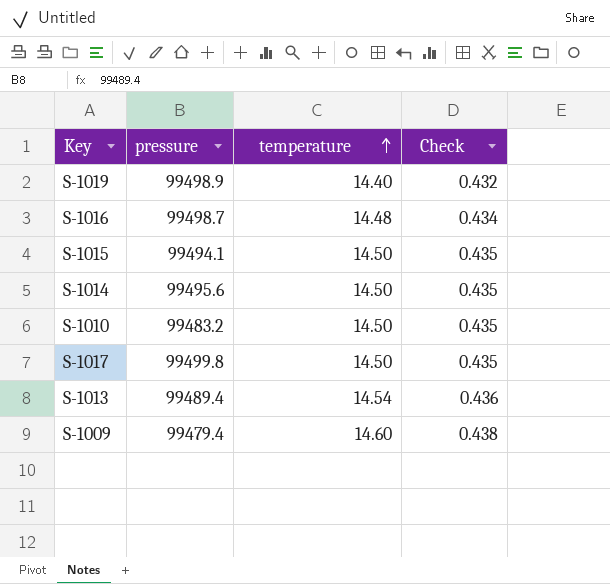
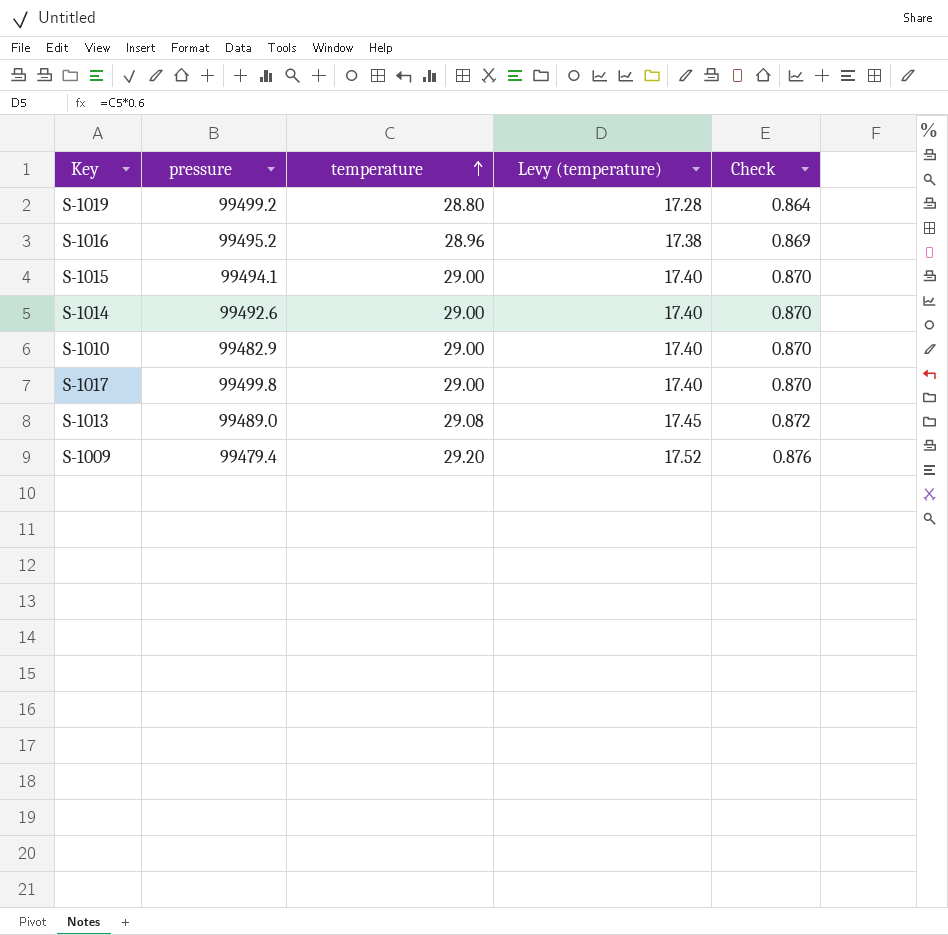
column Levy (temperature) | formula: none -> [temperature] * 0.6
S-1019 | pressure: 99498.9 -> 99499.2
S-1019 | temperature: 14.40 -> 28.80
S-1019 | Check: 0.432 -> 0.864
S-1016 | pressure: 99498.7 -> 99495.2
S-1016 | temperature: 14.48 -> 28.96
S-1016 | Check: 0.434 -> 0.869
S-1015 | temperature: 14.50 -> 29.00
S-1015 | Check: 0.435 -> 0.870
S-1014 | pressure: 99495.6 -> 99492.6
S-1014 | temperature: 14.50 -> 29.00
S-1014 | Check: 0.435 -> 0.870
S-1010 | pressure: 99483.2 -> 99482.9
S-1010 | temperature: 14.50 -> 29.00
S-1010 | Check: 0.435 -> 0.870
S-1017 | temperature: 14.50 -> 29.00
S-1017 | Check: 0.435 -> 0.870
S-1013 | pressure: 99489.4 -> 99489.0
S-1013 | temperature: 14.54 -> 29.08
S-1013 | Check: 0.436 -> 0.872
S-1009 | temperature: 14.60 -> 29.20
S-1009 | Check: 0.438 -> 0.876

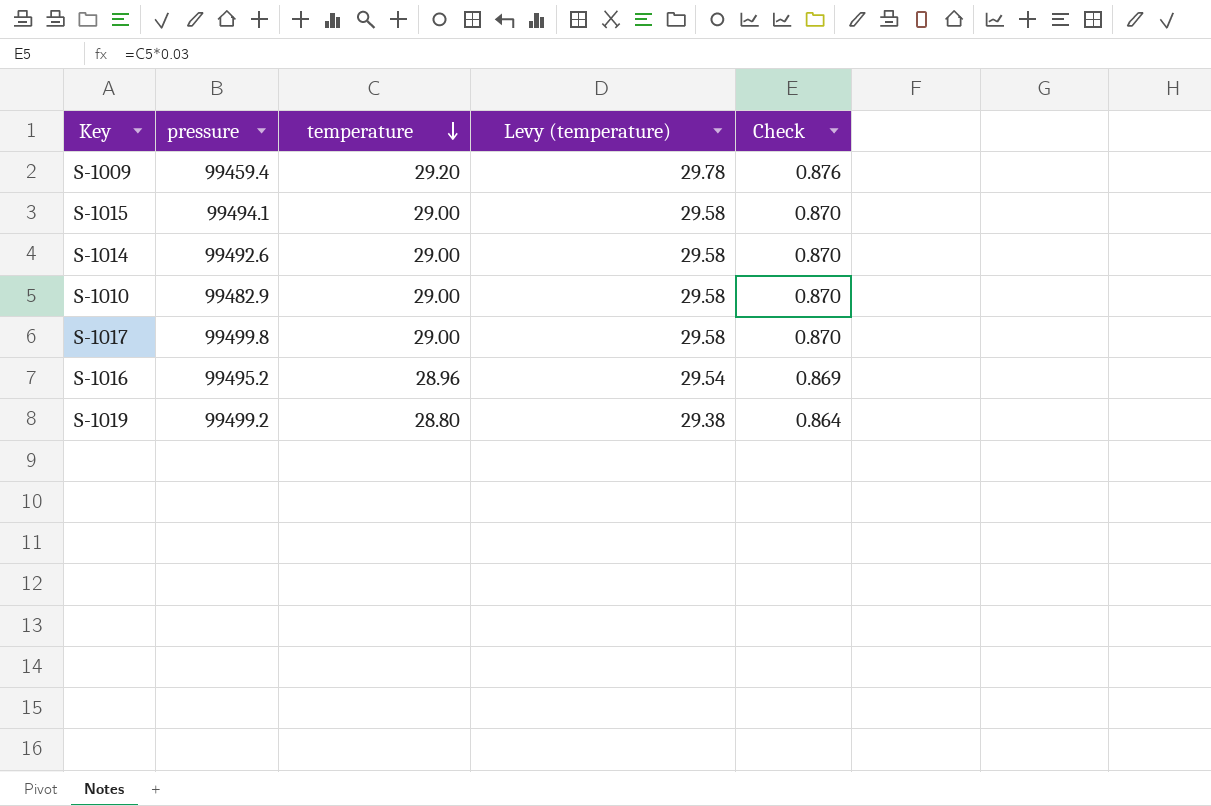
row order: temperature ascending -> temperature descending
column Levy (temperature) | formula: [temperature] * 0.6 -> [temperature] * 1.02
row S-1013: 99489.0 | 29.08 | 17.45 | 0.872 -> none
S-1009 | pressure: 99479.4 -> 99459.4

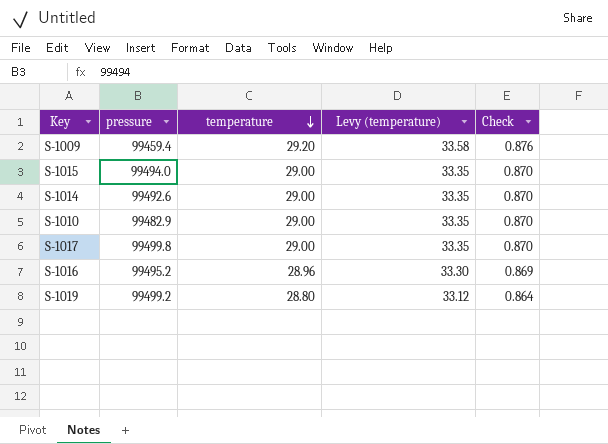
column Levy (temperature) | formula: [temperature] * 1.02 -> [temperature] * 1.15
S-1015 | pressure: 99494.1 -> 99494.0

